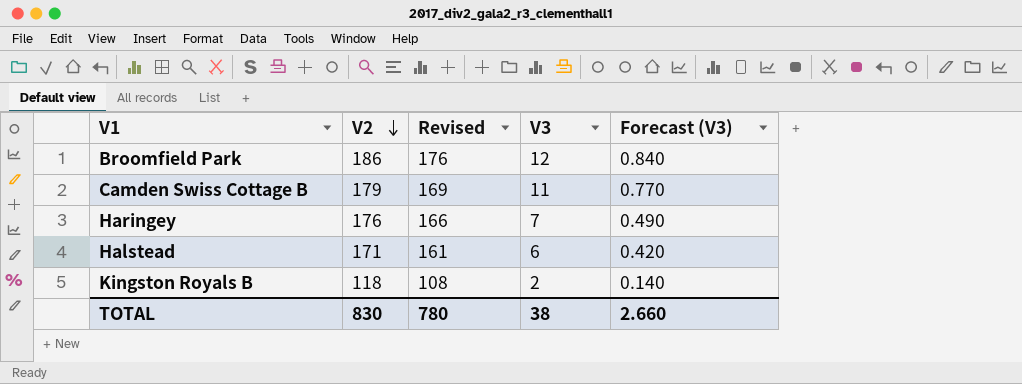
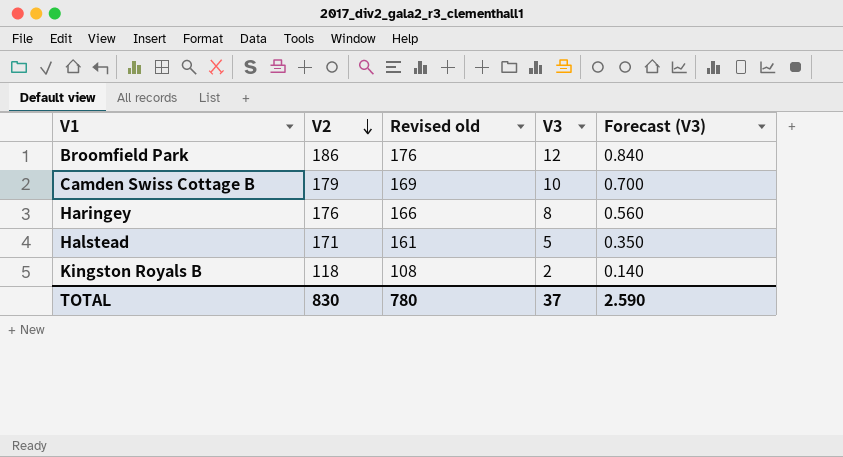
column name: Revised -> Revised old
Camden Swiss Cottage B | V3: 11 -> 10
Camden Swiss Cottage B | Forecast (V3): 0.770 -> 0.700
Haringey | V3: 7 -> 8
Haringey | Forecast (V3): 0.490 -> 0.560
Halstead | V3: 6 -> 5
Halstead | Forecast (V3): 0.420 -> 0.350
TOTAL | V3: 38 -> 37
TOTAL | Forecast (V3): 2.660 -> 2.590

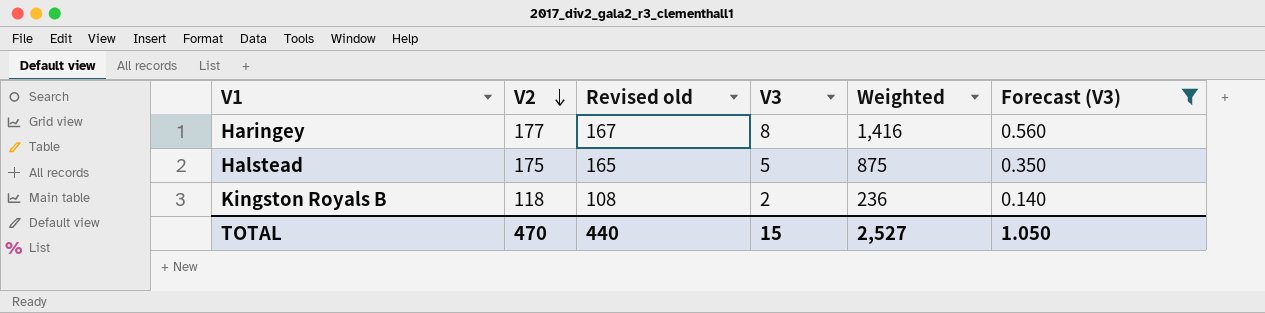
filter: none -> Forecast (V3) <= 0.560
column Weighted | formula: none -> [V2] * [V3]
Haringey | V2: 176 -> 177
Haringey | Revised old: 166 -> 167
Halstead | V2: 171 -> 175
Halstead | Revised old: 161 -> 165
TOTAL | V2: 830 -> 470
TOTAL | Revised old: 780 -> 440
TOTAL | V3: 37 -> 15
TOTAL | Forecast (V3): 2.590 -> 1.050

